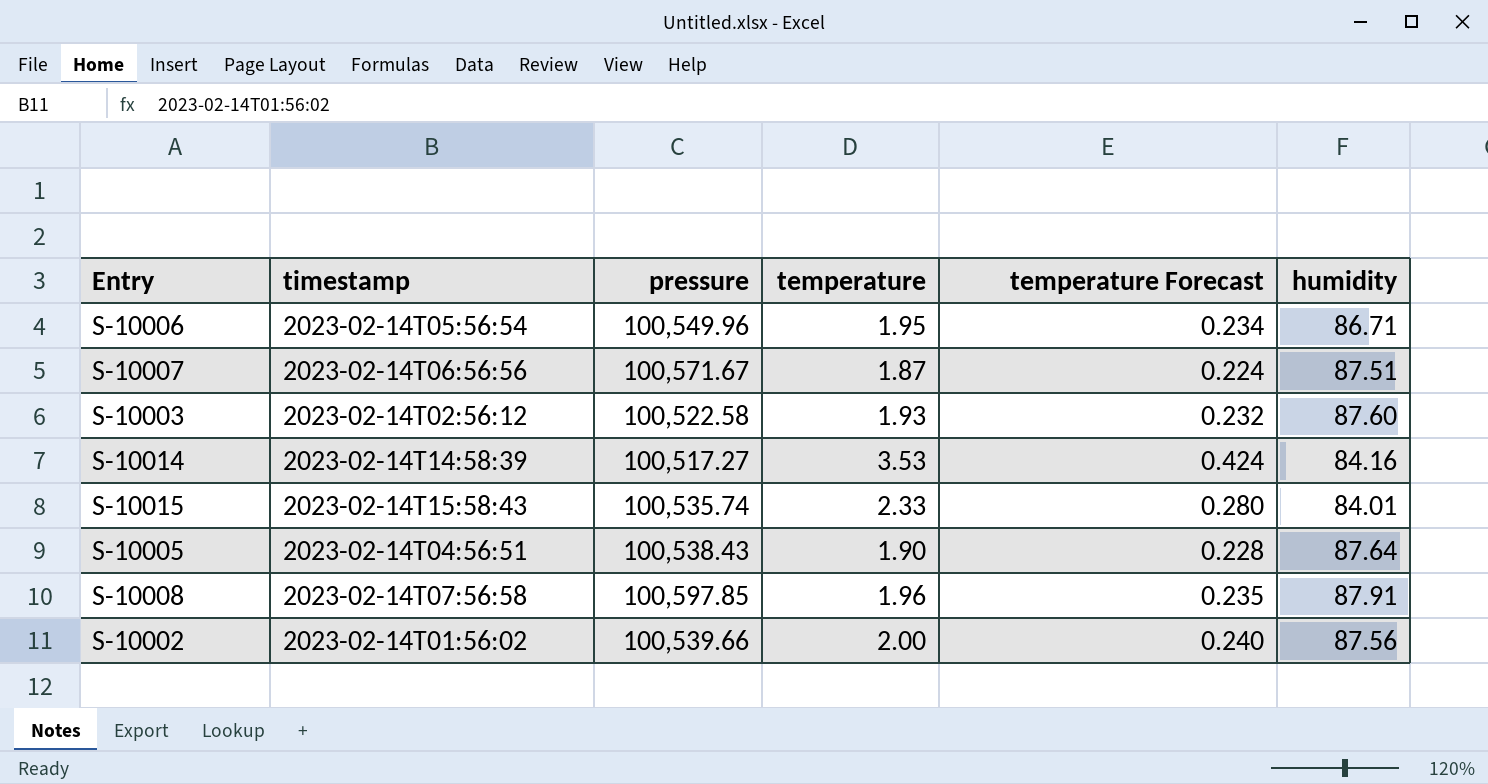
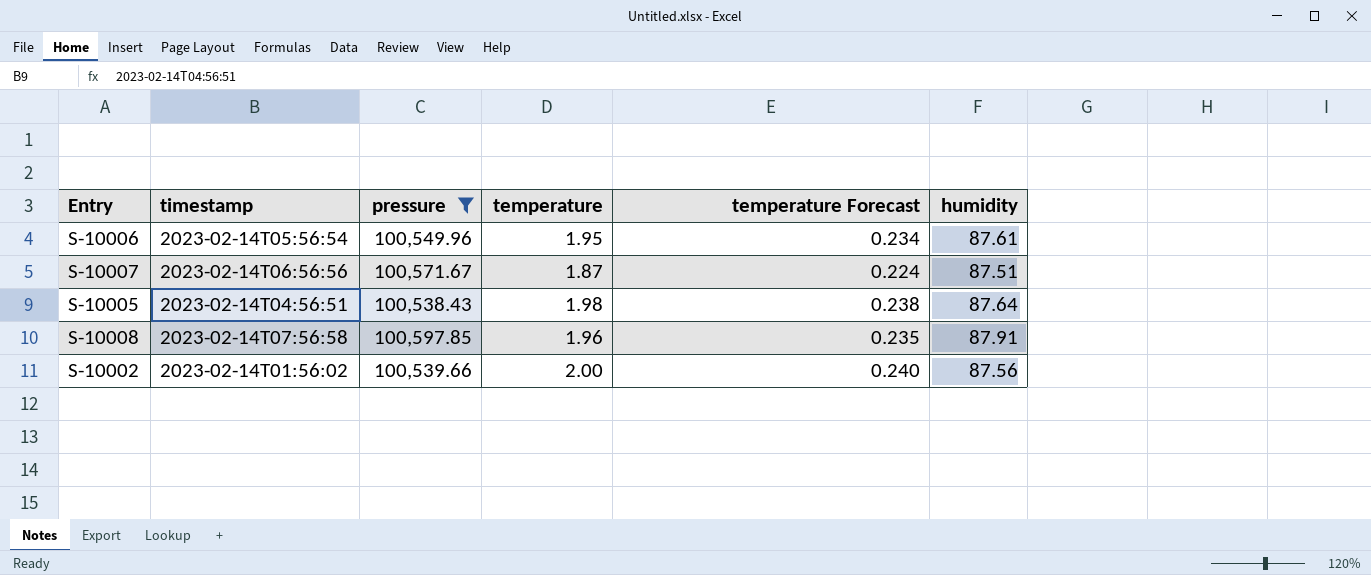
filter: none -> pressure >= 100,538.43
S-10006 | humidity: 86.71 -> 87.61
S-10005 | temperature: 1.90 -> 1.98
S-10005 | temperature Forecast: 0.228 -> 0.238

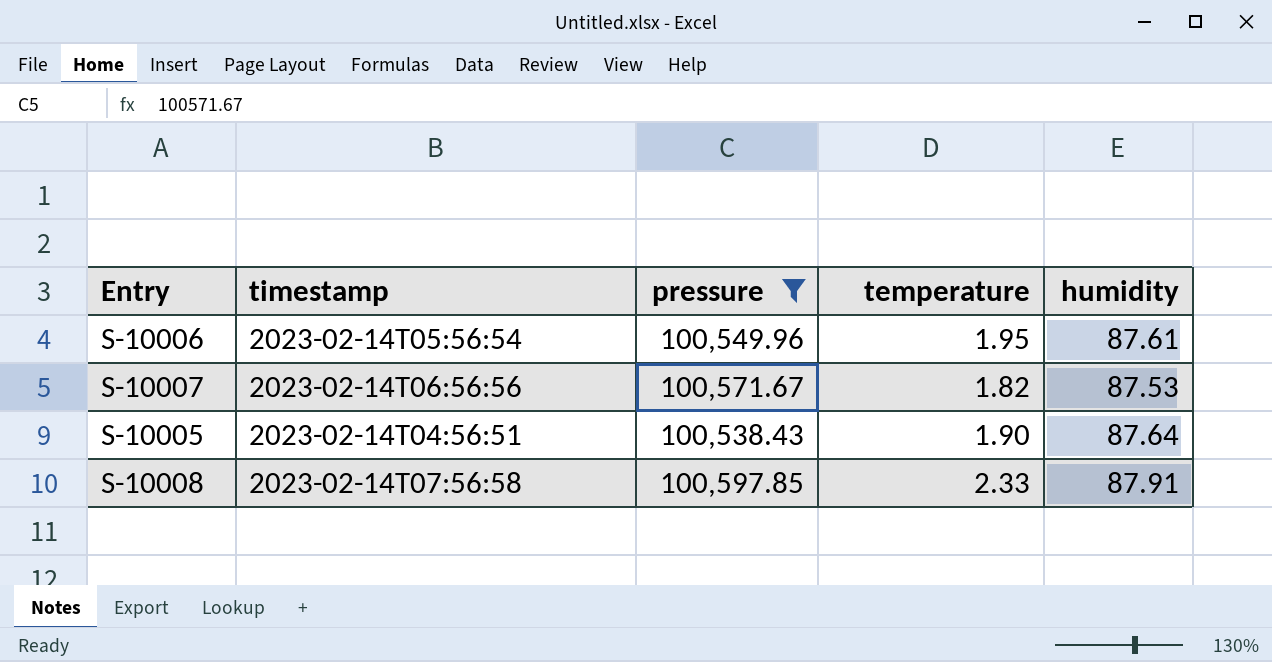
column temperature Forecast | formula: [temperature] * 0.12 -> none
row S-10002: 2023-02-14T01:56:02 | 100,539.66 | 2.00 | 0.240 | 87.56 -> none
S-10007 | temperature: 1.87 -> 1.82
S-10007 | humidity: 87.51 -> 87.53
S-10005 | temperature: 1.98 -> 1.90
S-10008 | temperature: 1.96 -> 2.33

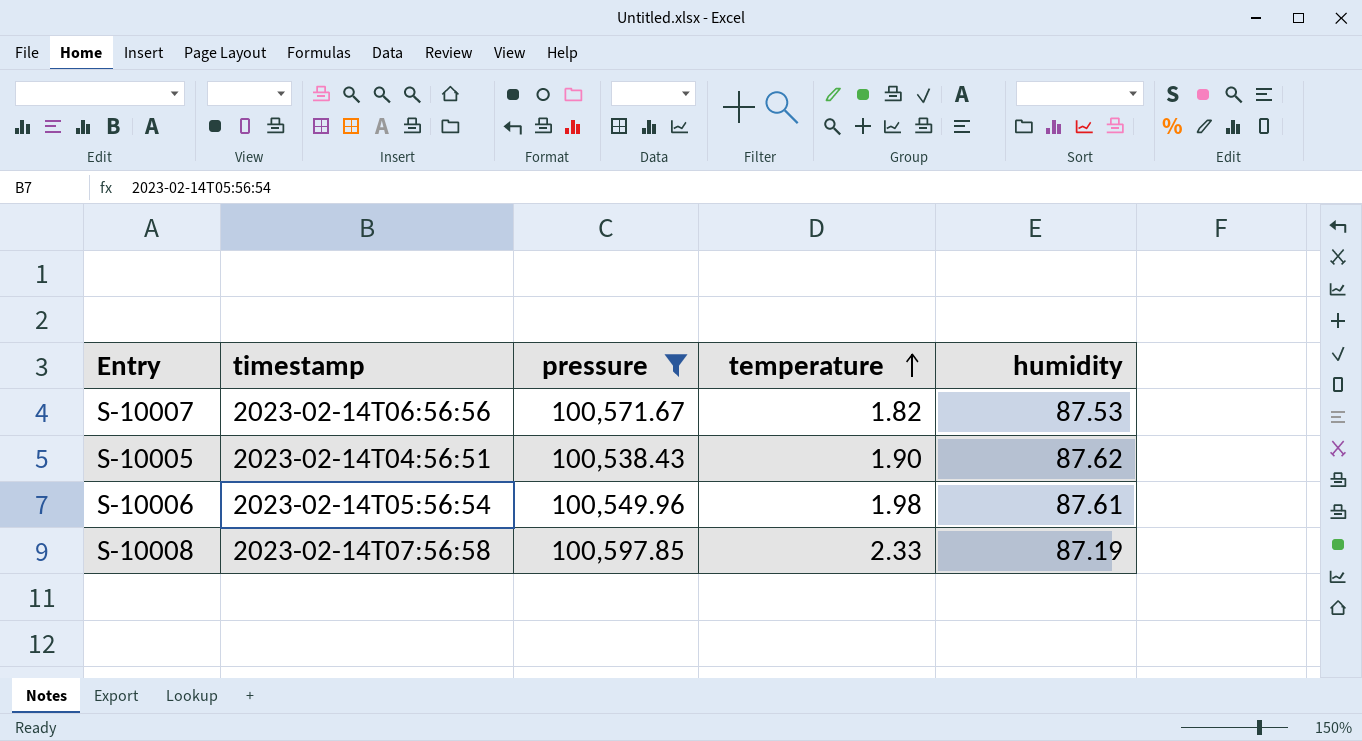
row order: none -> temperature ascending
S-10005 | humidity: 87.64 -> 87.62
S-10006 | temperature: 1.95 -> 1.98
S-10008 | humidity: 87.91 -> 87.19

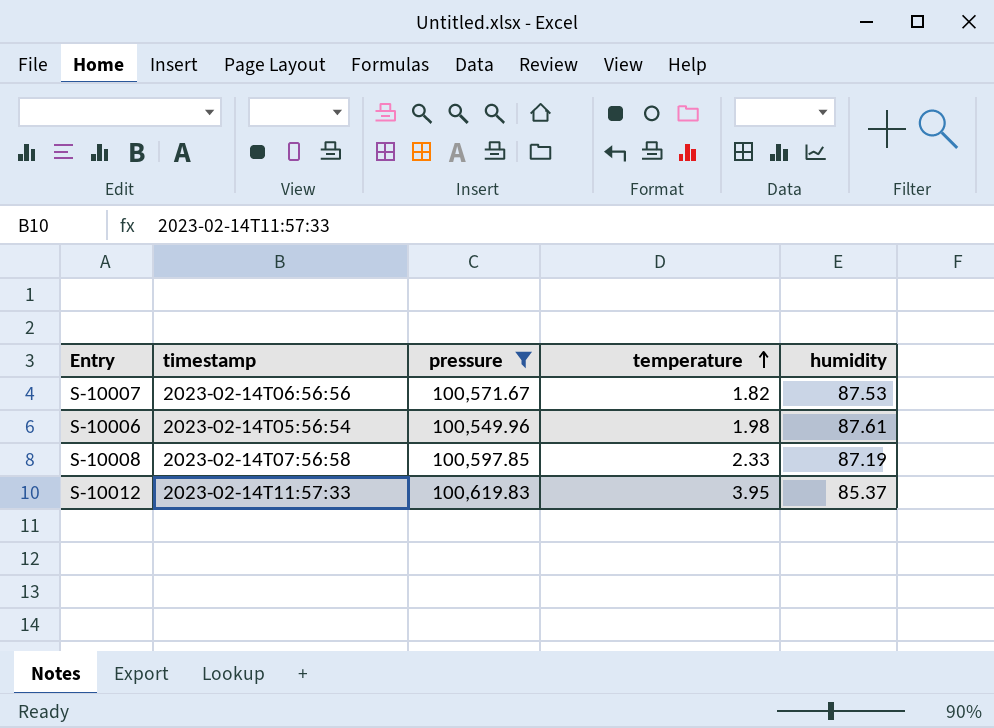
row S-10005: 2023-02-14T04:56:51 | 100,538.43 | 1.90 | 87.62 -> none
row S-10012: none -> 2023-02-14T11:57:33 | 100,619.83 | 3.95 | 85.37

